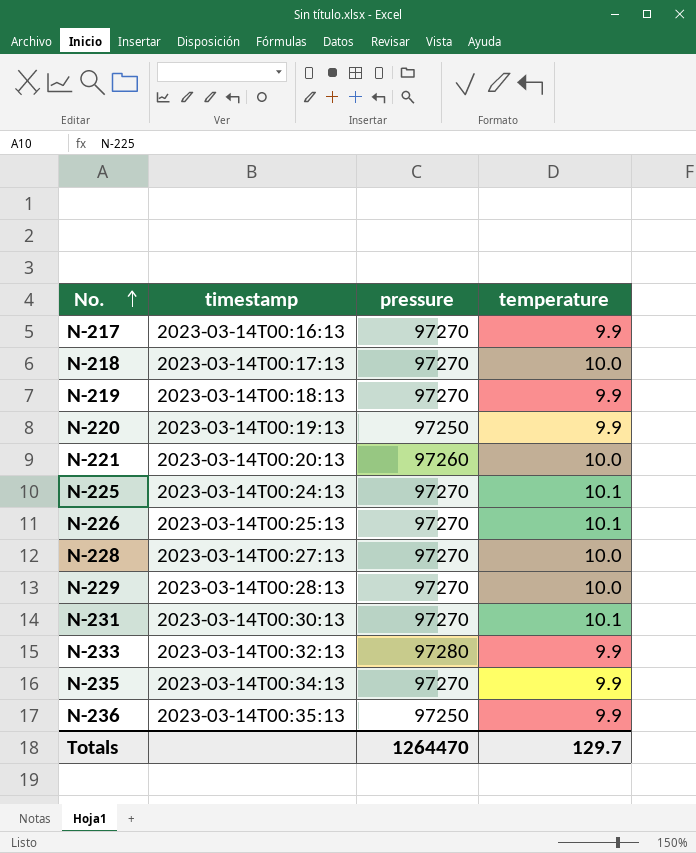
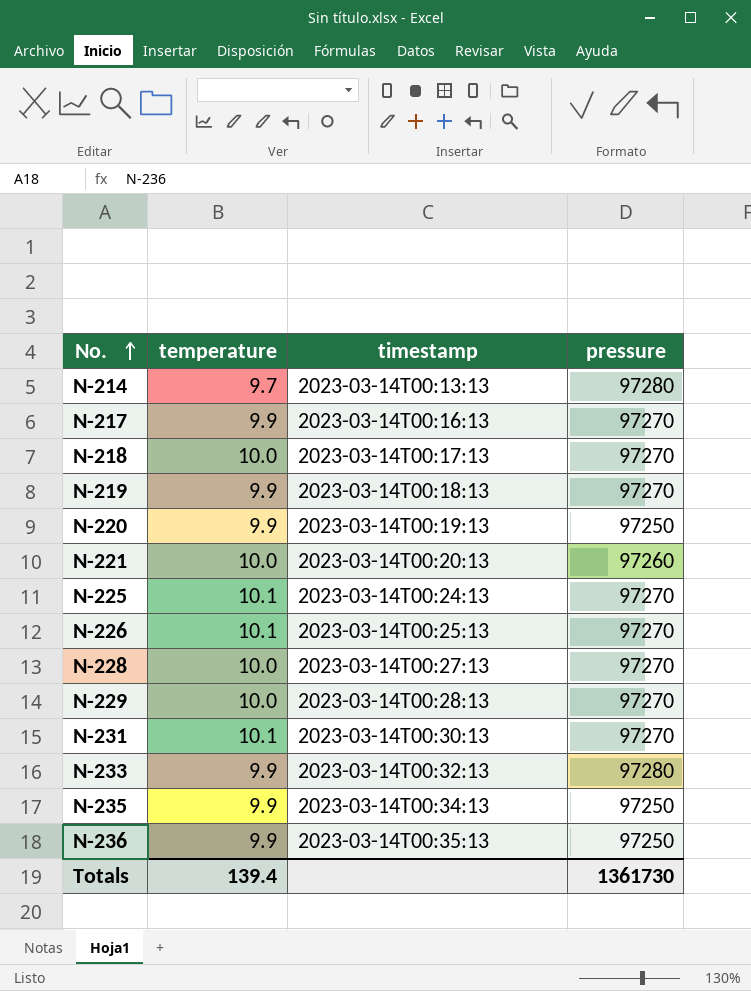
column temperature | position: 4 -> 2
row N-214: none -> 9.7 | 2023-03-14T00:13:13 | 97280
N-235 | pressure: 97270 -> 97250
Totals | temperature: 129.7 -> 139.4
Totals | pressure: 1264470 -> 1361730

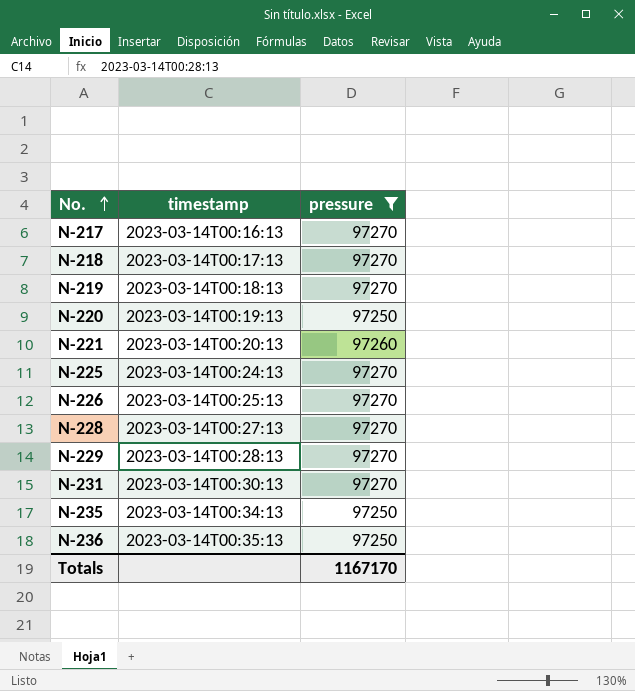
filter: none -> pressure != 97280
column temperature | position: 2 -> none
Totals | pressure: 1361730 -> 1167170

